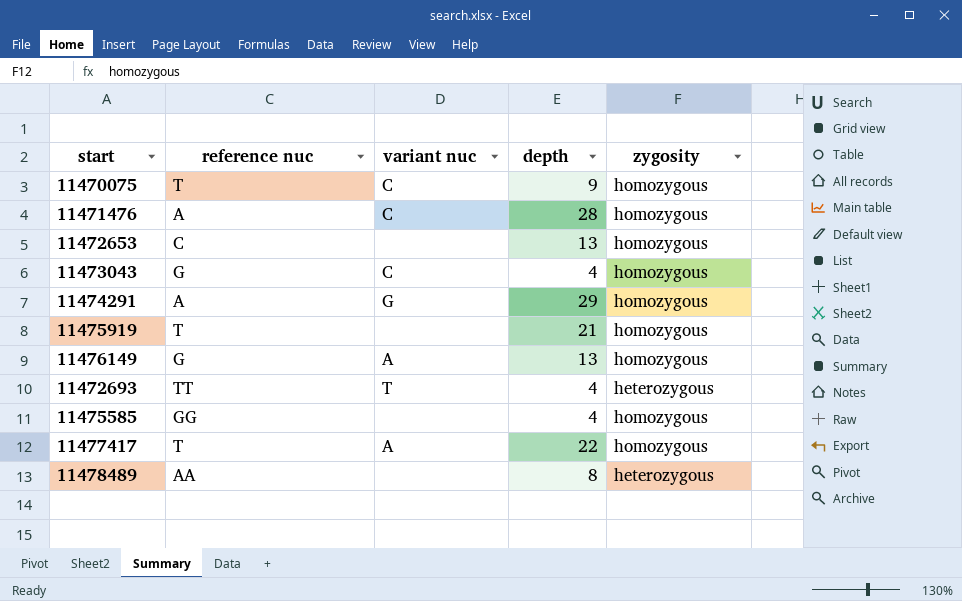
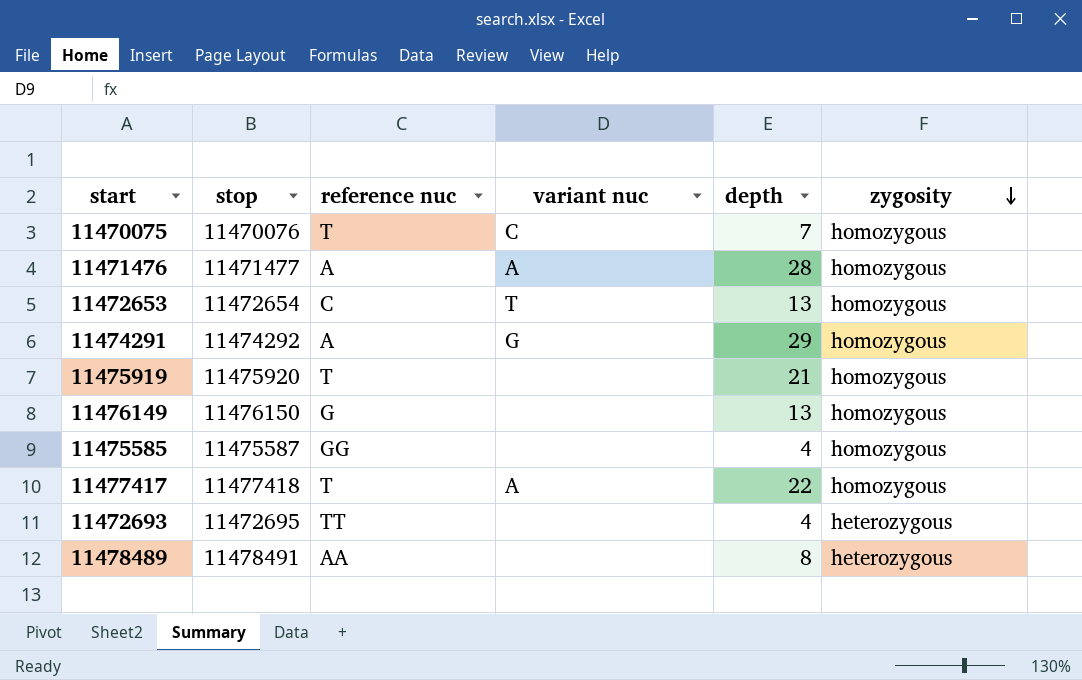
row order: none -> zygosity descending
column stop | position: none -> 2
row 11473043: G | C | 4 | homozygous -> none
11470075 | depth: 9 -> 7
11471476 | variant nuc: C -> A
11472653 | variant nuc: none -> T
11476149 | variant nuc: A -> none
11472693 | variant nuc: T -> none

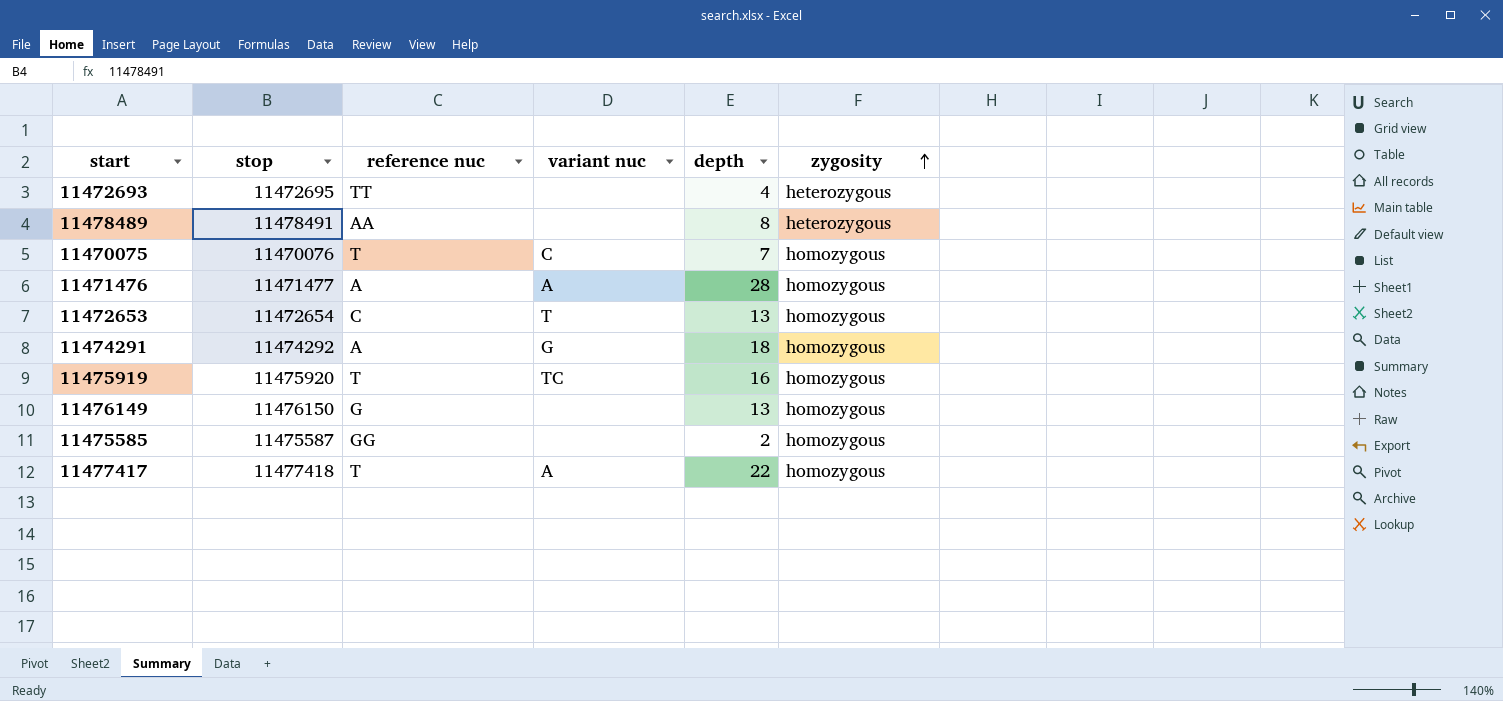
row order: zygosity descending -> zygosity ascending
11474291 | depth: 29 -> 18
11475919 | variant nuc: none -> TC
11475919 | depth: 21 -> 16
11475585 | depth: 4 -> 2

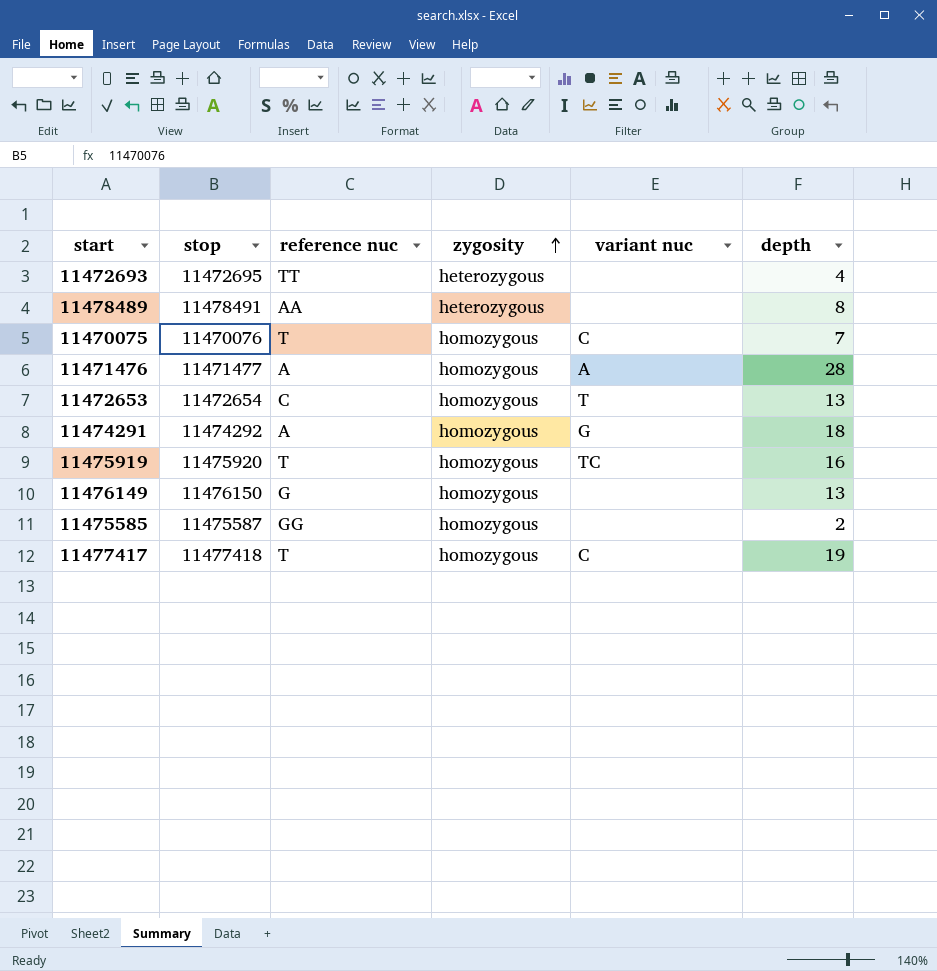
column zygosity | position: 6 -> 4
11477417 | variant nuc: A -> C
11477417 | depth: 22 -> 19

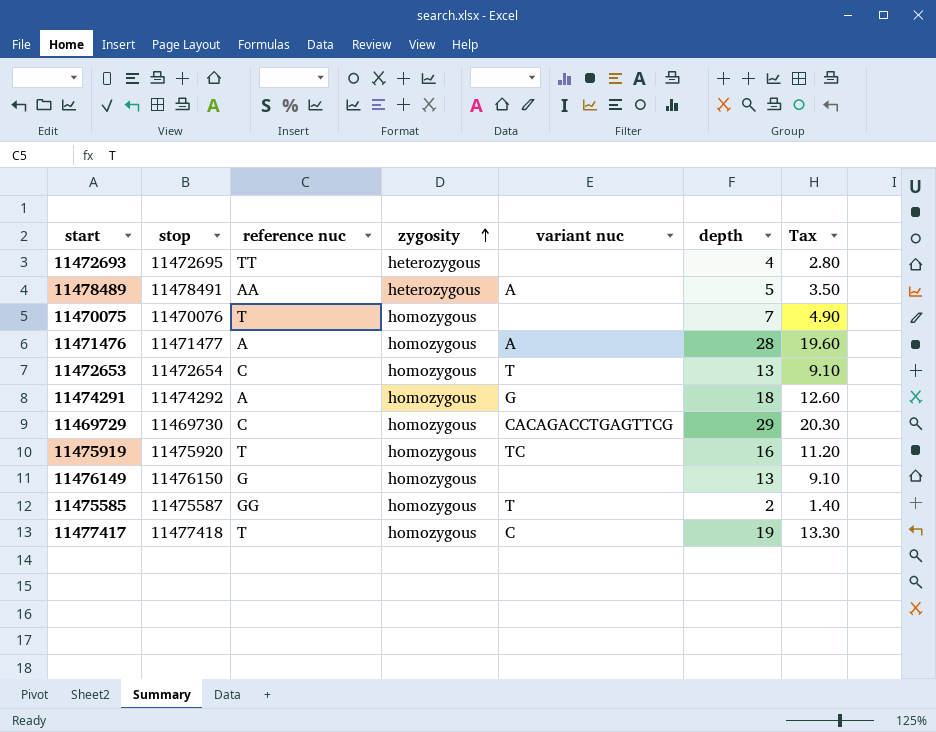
column Tax | formula: none -> [depth] * 0.7
11478489 | variant nuc: none -> A
11478489 | depth: 8 -> 5
11470075 | variant nuc: C -> none
row 11469729: none -> 11469730 | C | homozygous | CACAGACCTGAGTTCG | 29 | 20.30
11475585 | variant nuc: none -> T

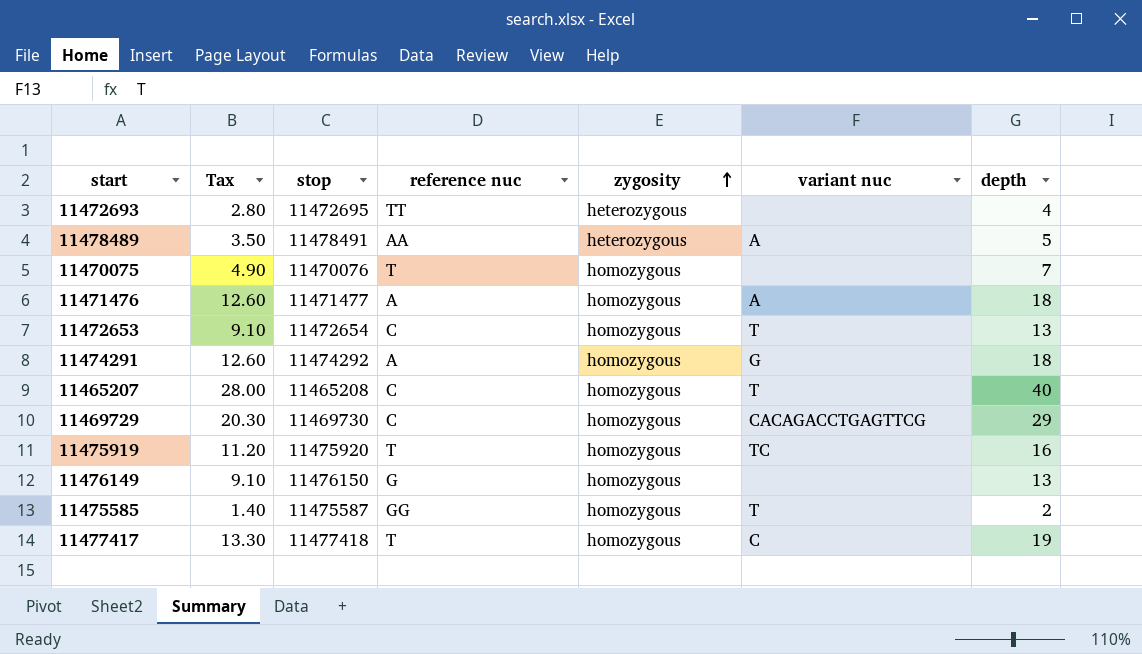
column Tax | position: 7 -> 2
11471476 | Tax: 19.60 -> 12.60
11471476 | depth: 28 -> 18
row 11465207: none -> 28.00 | 11465208 | C | homozygous | T | 40

